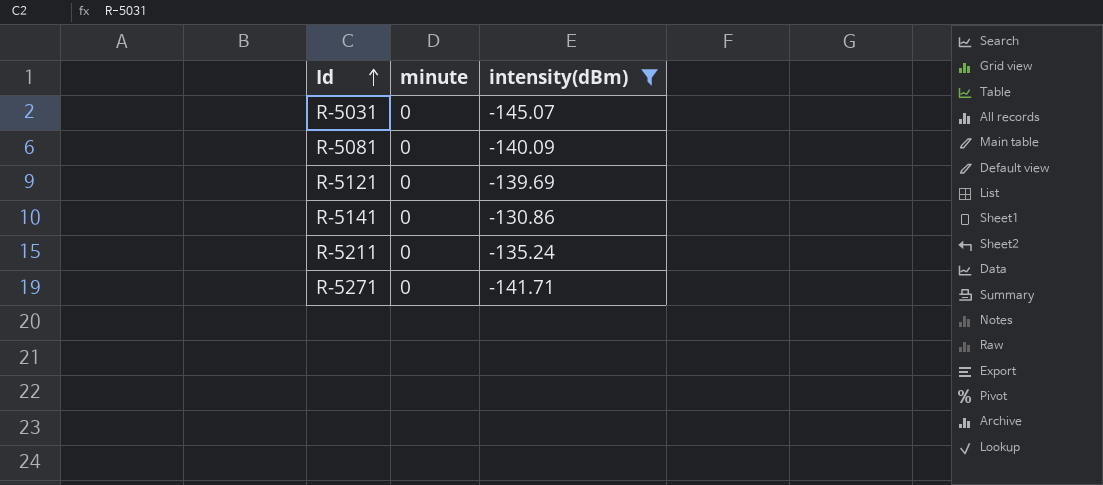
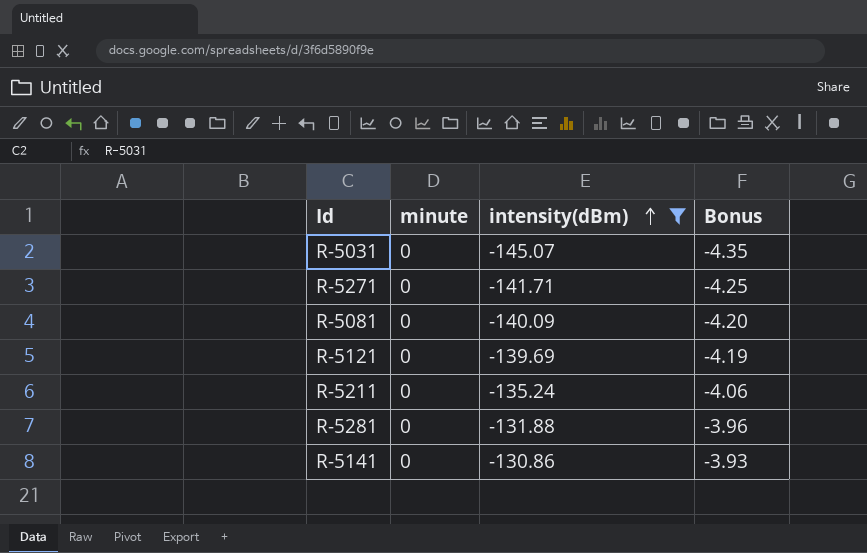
row order: Id ascending -> intensity(dBm) ascending
column Bonus | formula: none -> [intensity(dBm)] * 0.03
row R-5281: none -> 0 | -131.88 | -3.96

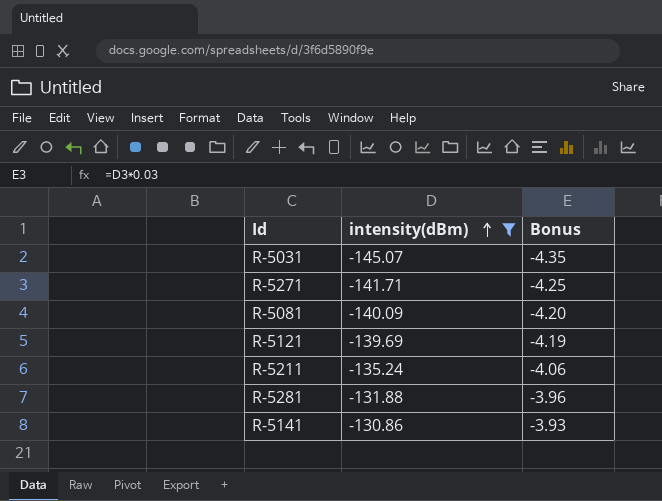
column minute | position: 2 -> none

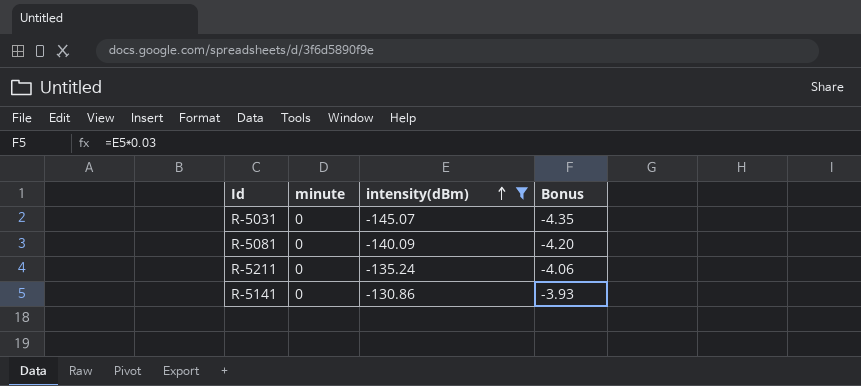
column minute | position: none -> 2
row R-5271: -141.71 | -4.25 -> none
row R-5121: -139.69 | -4.19 -> none
row R-5281: -131.88 | -3.96 -> none

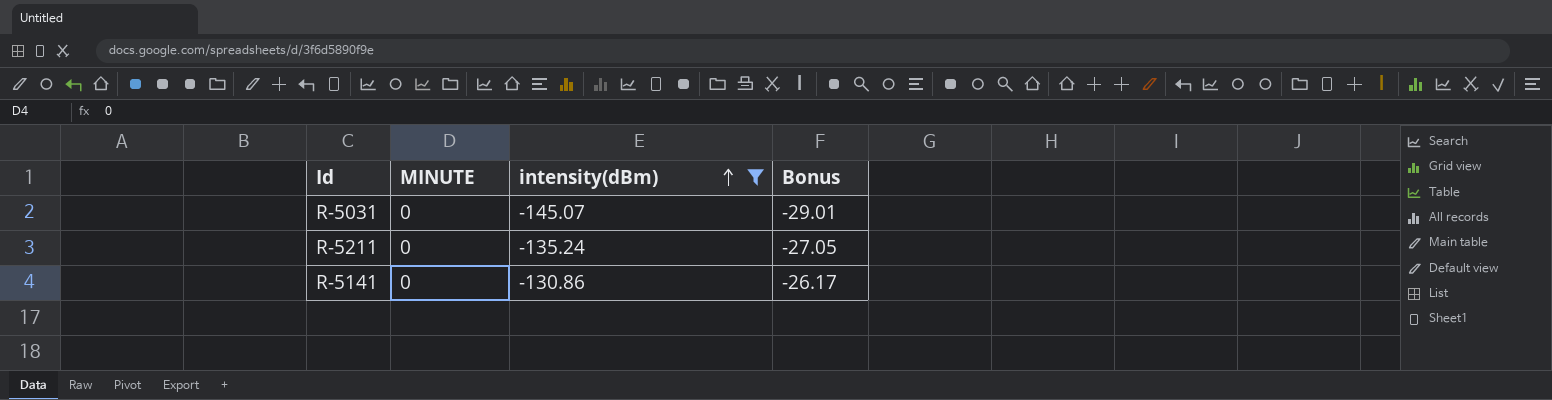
column name: minute -> MINUTE
column Bonus | formula: [intensity(dBm)] * 0.03 -> [intensity(dBm)] * 0.2
row R-5081: 0 | -140.09 | -4.20 -> none

